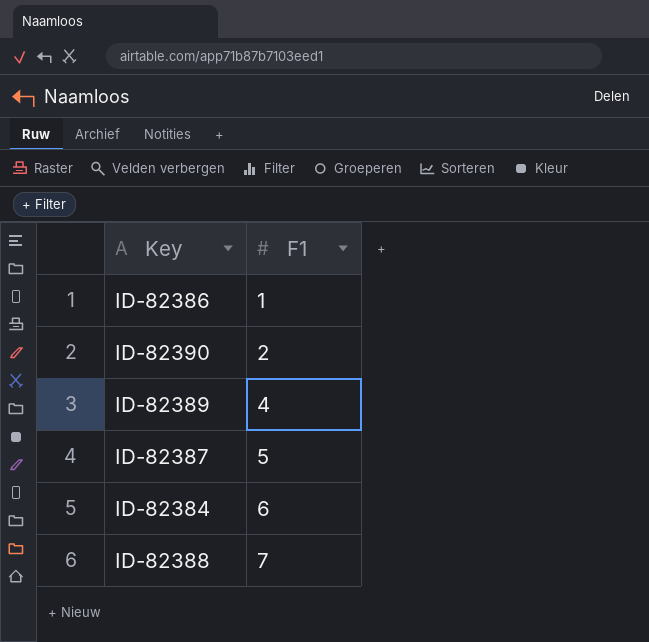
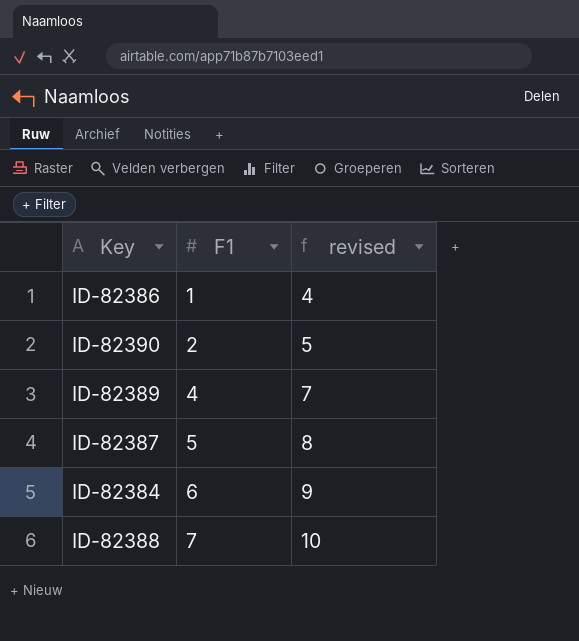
column revised | formula: none -> [F1] + 3

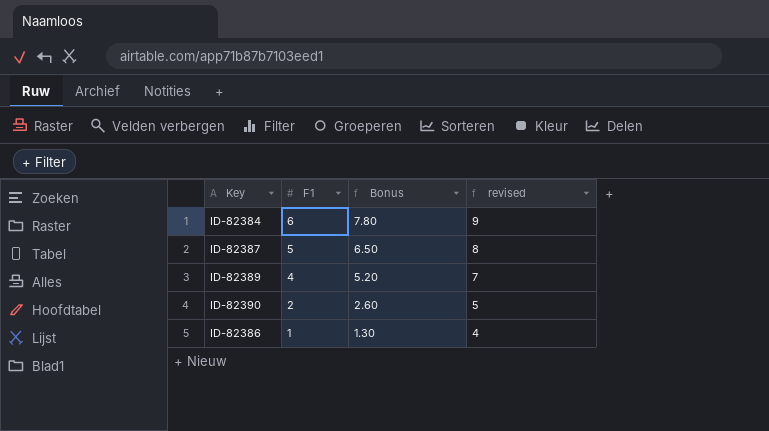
row order: F1 ascending -> F1 descending
column Bonus | formula: none -> [F1] * 1.3
row ID-82388: 7 | 10 -> none

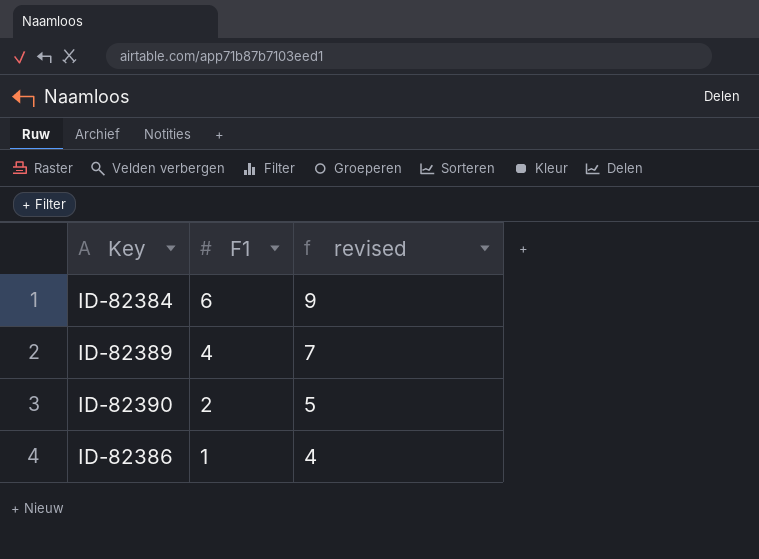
column Bonus | formula: [F1] * 1.3 -> none
row ID-82387: 5 | 6.50 | 8 -> none

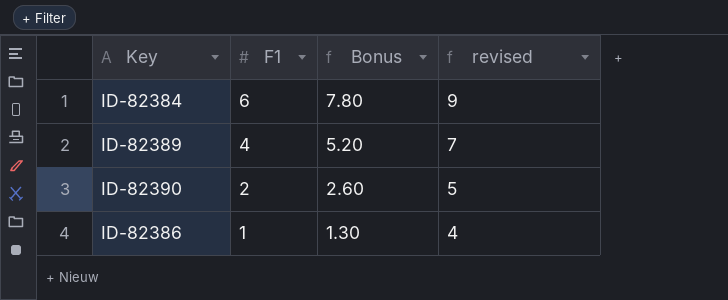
column Bonus | formula: none -> [F1] * 1.3

